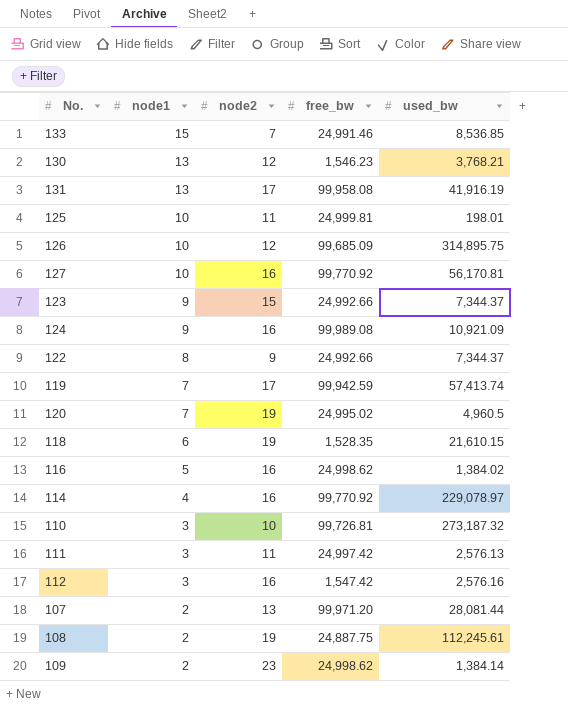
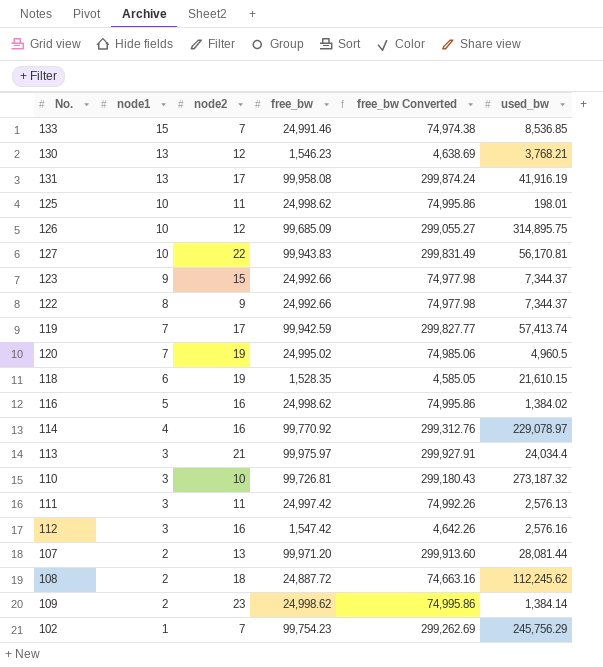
column free_bw Converted | formula: none -> [free_bw] * 3
row 124: 9 | 16 | 99,989.08 | 10,921.09 -> none
125 | free_bw: 24,999.81 -> 24,998.62
127 | node2: 16 -> 22
127 | free_bw: 99,770.92 -> 99,943.83
row 113: none -> 3 | 21 | 99,975.97 | 299,927.91 | 24,034.4
108 | node2: 19 -> 18
108 | free_bw: 24,887.75 -> 24,887.72
108 | used_bw: 112,245.61 -> 112,245.62
row 102: none -> 1 | 7 | 99,754.23 | 299,262.69 | 245,756.29

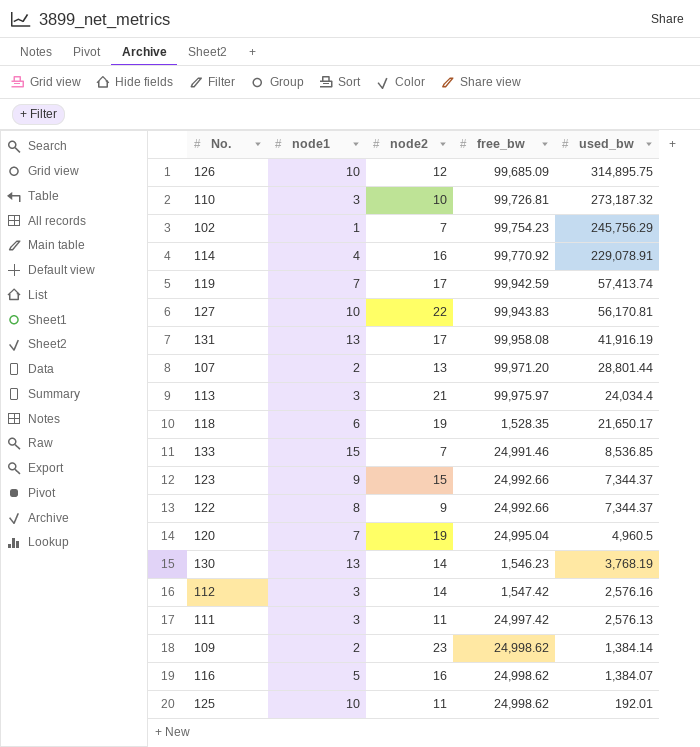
row order: node1 descending -> used_bw descending
column free_bw Converted | formula: [free_bw] * 3 -> none
row 108: 2 | 18 | 24,887.72 | 74,663.16 | 112,245.62 -> none
114 | used_bw: 229,078.97 -> 229,078.91
107 | used_bw: 28,081.44 -> 28,801.44
118 | used_bw: 21,610.15 -> 21,650.17
120 | free_bw: 24,995.02 -> 24,995.04
130 | node2: 12 -> 14
130 | used_bw: 3,768.21 -> 3,768.19
112 | node2: 16 -> 14
116 | used_bw: 1,384.02 -> 1,384.07
125 | used_bw: 198.01 -> 192.01

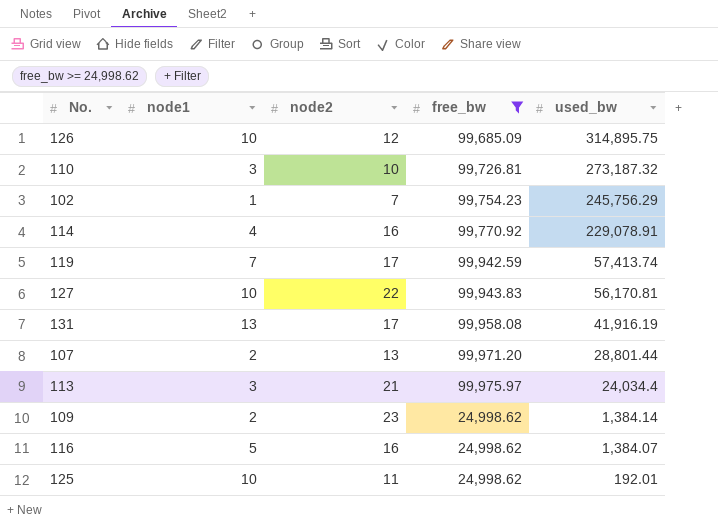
filter: none -> free_bw >= 24,998.62

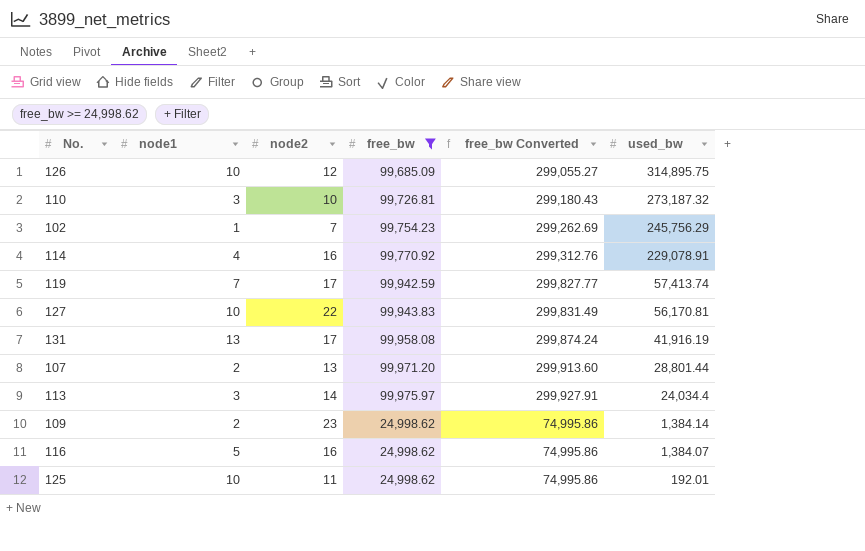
column free_bw Converted | formula: none -> [free_bw] * 3
113 | node2: 21 -> 14

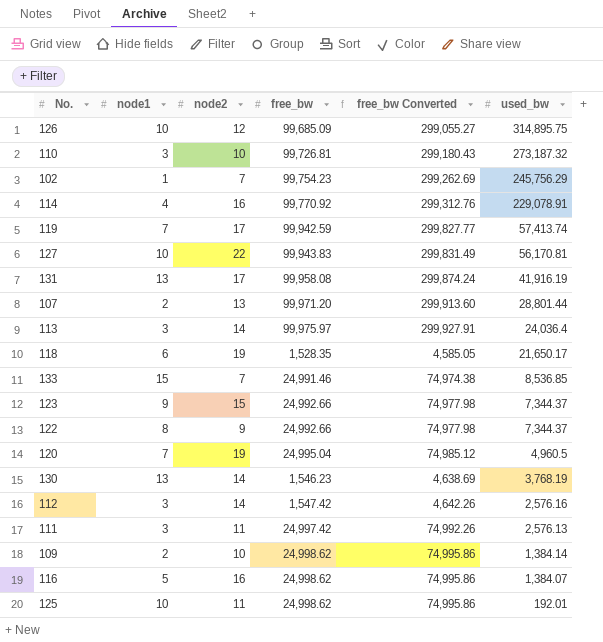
filter: free_bw >= 24,998.62 -> none
113 | used_bw: 24,034.4 -> 24,036.4
109 | node2: 23 -> 10

